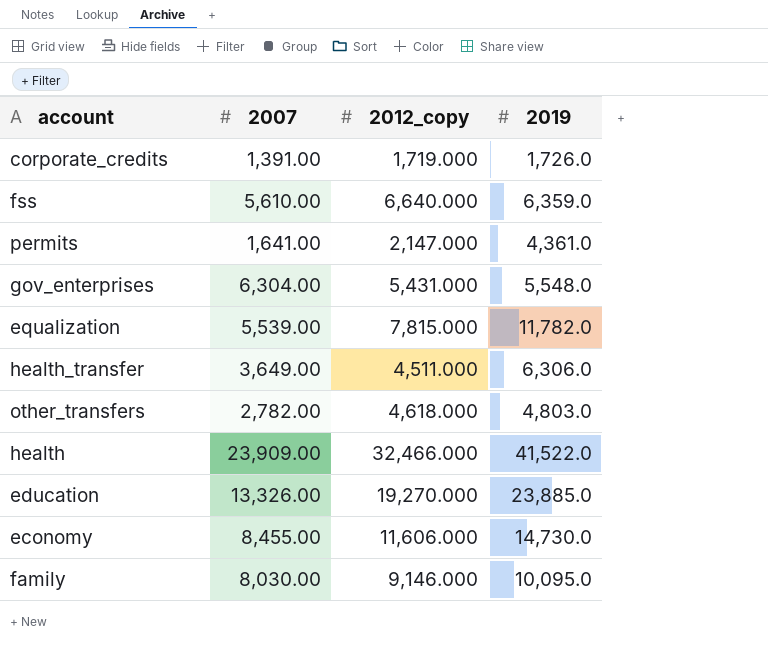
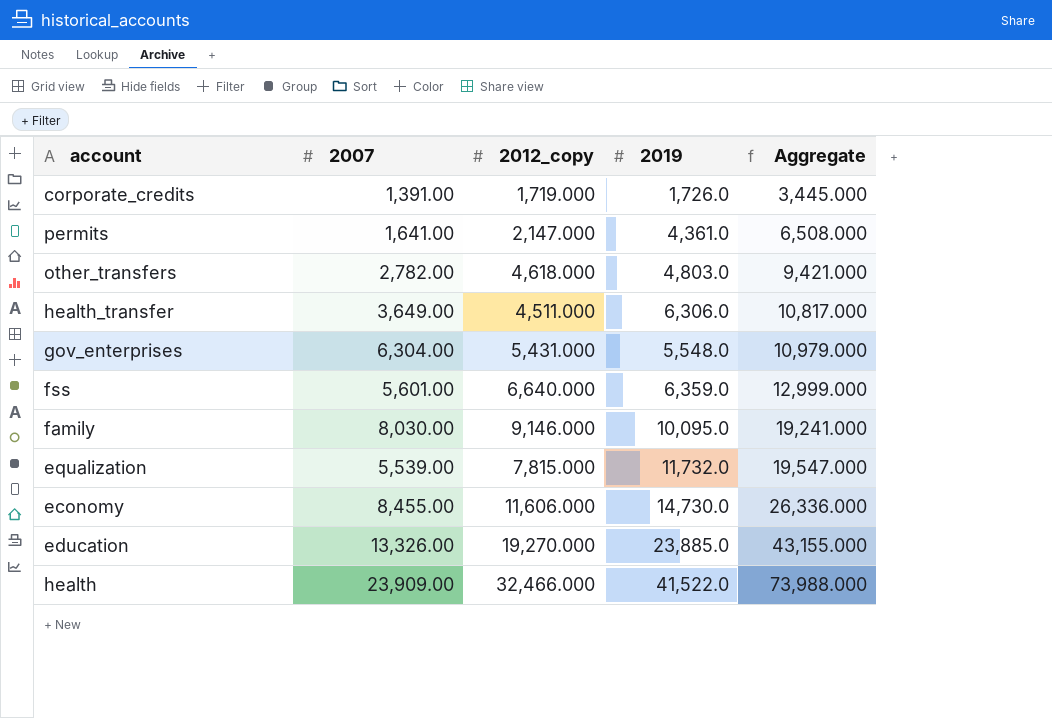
row order: none -> Aggregate ascending
column Aggregate | formula: none -> [2012_copy] + [2019]
fss | 2007: 5,610.00 -> 5,601.00
equalization | 2019: 11,782.0 -> 11,732.0

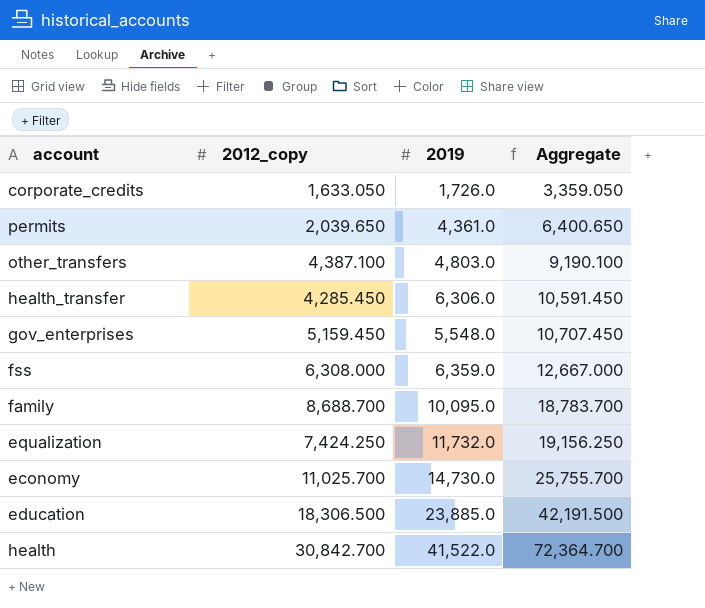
column 2007 | position: 2 -> none
corporate_credits | 2012_copy: 1,719.000 -> 1,633.050
corporate_credits | Aggregate: 3,445.000 -> 3,359.050
permits | 2012_copy: 2,147.000 -> 2,039.650
permits | Aggregate: 6,508.000 -> 6,400.650
other_transfers | 2012_copy: 4,618.000 -> 4,387.100
other_transfers | Aggregate: 9,421.000 -> 9,190.100
health_transfer | 2012_copy: 4,511.000 -> 4,285.450
health_transfer | Aggregate: 10,817.000 -> 10,591.450
gov_enterprises | 2012_copy: 5,431.000 -> 5,159.450
gov_enterprises | Aggregate: 10,979.000 -> 10,707.450
fss | 2012_copy: 6,640.000 -> 6,308.000
fss | Aggregate: 12,999.000 -> 12,667.000
family | 2012_copy: 9,146.000 -> 8,688.700
family | Aggregate: 19,241.000 -> 18,783.700
equalization | 2012_copy: 7,815.000 -> 7,424.250
equalization | Aggregate: 19,547.000 -> 19,156.250
economy | 2012_copy: 11,606.000 -> 11,025.700
economy | Aggregate: 26,336.000 -> 25,755.700
education | 2012_copy: 19,270.000 -> 18,306.500
education | Aggregate: 43,155.000 -> 42,191.500
health | 2012_copy: 32,466.000 -> 30,842.700
health | Aggregate: 73,988.000 -> 72,364.700

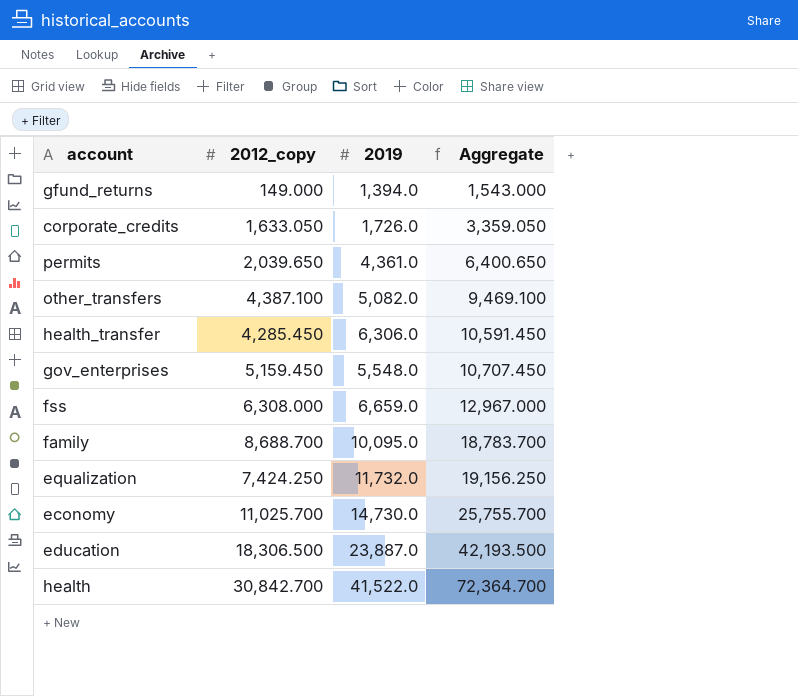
row gfund_returns: none -> 149.000 | 1,394.0 | 1,543.000
other_transfers | 2019: 4,803.0 -> 5,082.0
other_transfers | Aggregate: 9,190.100 -> 9,469.100
fss | 2019: 6,359.0 -> 6,659.0
fss | Aggregate: 12,667.000 -> 12,967.000
education | 2019: 23,885.0 -> 23,887.0
education | Aggregate: 42,191.500 -> 42,193.500

